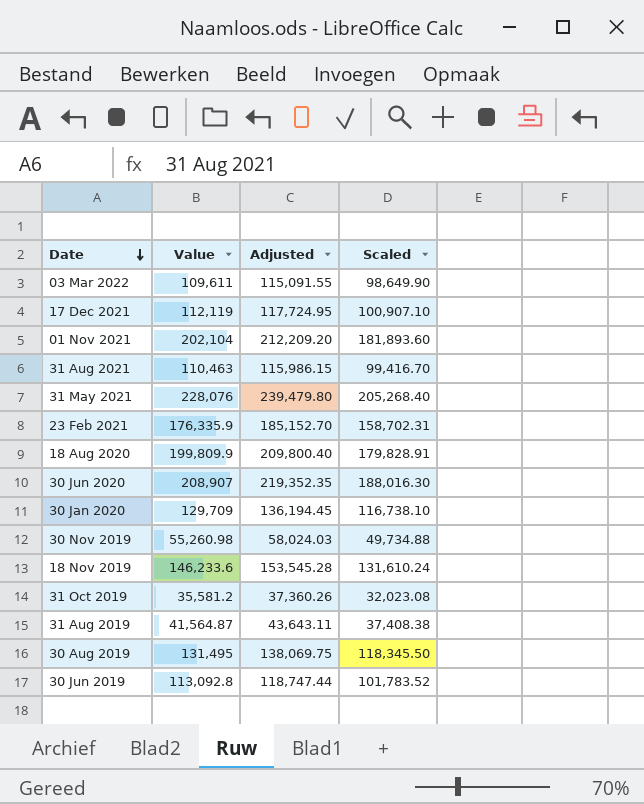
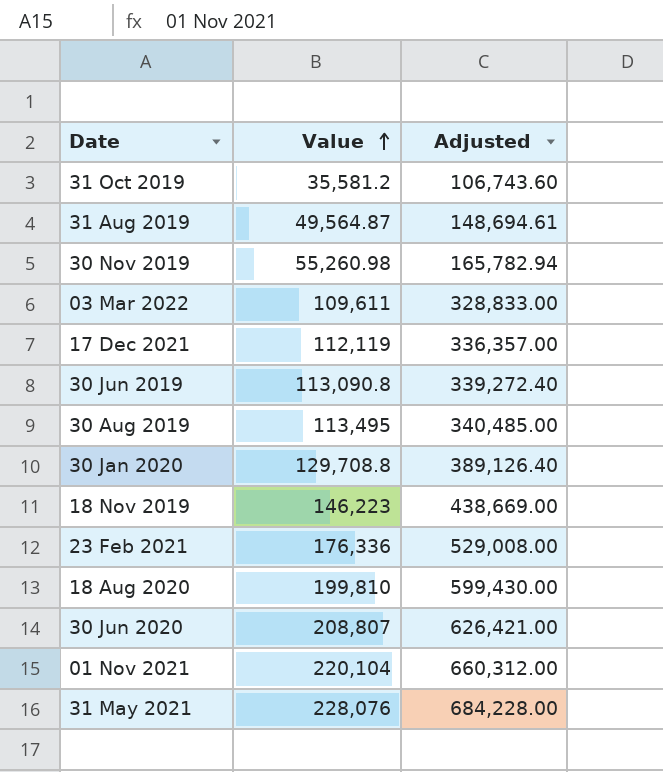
row order: Date descending -> Value ascending
column Scaled | formula: [Value] * 0.9 -> none
column Adjusted | formula: [Value] * 1.05 -> [Value] * 3
row 31 Aug 2021: 110,463 | 115,986.15 | 99,416.70 -> none
31 Aug 2019 | Value: 41,564.87 -> 49,564.87
30 Jun 2019 | Value: 113,092.8 -> 113,090.8
30 Aug 2019 | Value: 131,495 -> 113,495
30 Jan 2020 | Value: 129,709 -> 129,708.8
18 Nov 2019 | Value: 146,233.6 -> 146,223
23 Feb 2021 | Value: 176,335.9 -> 176,336
18 Aug 2020 | Value: 199,809.9 -> 199,810
30 Jun 2020 | Value: 208,907 -> 208,807
01 Nov 2021 | Value: 202,104 -> 220,104

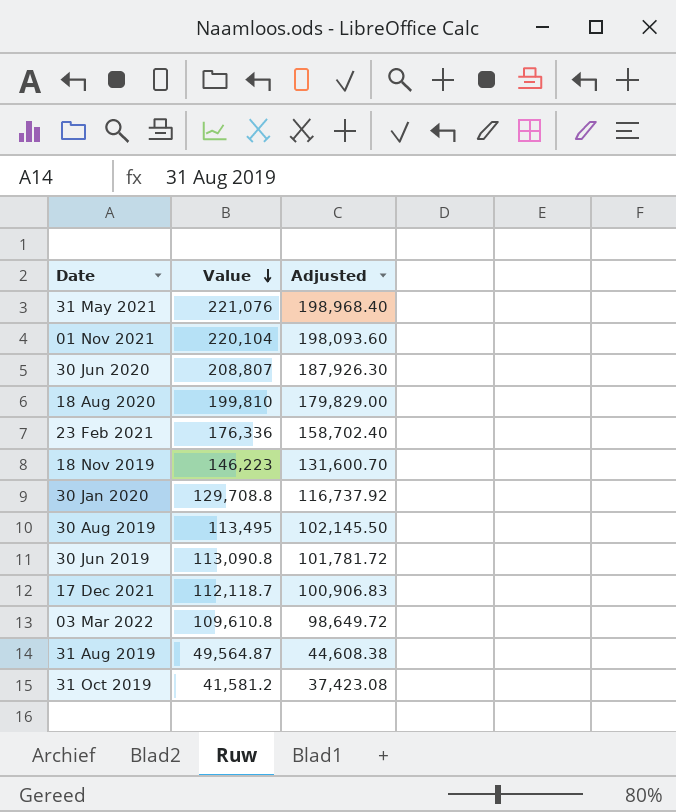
row order: Value ascending -> Value descending
column Adjusted | formula: [Value] * 3 -> [Value] * 0.9
row 30 Nov 2019: 55,260.98 | 165,782.94 -> none
31 May 2021 | Value: 228,076 -> 221,076
17 Dec 2021 | Value: 112,119 -> 112,118.7
03 Mar 2022 | Value: 109,611 -> 109,610.8
31 Oct 2019 | Value: 35,581.2 -> 41,581.2

